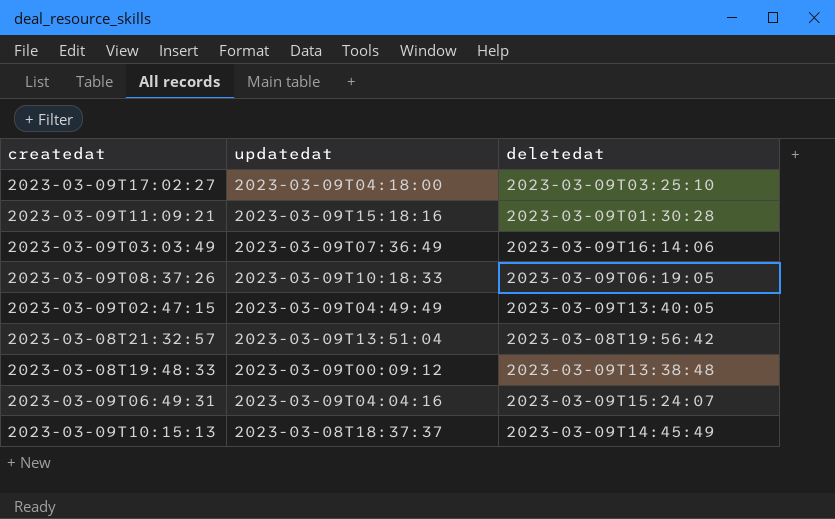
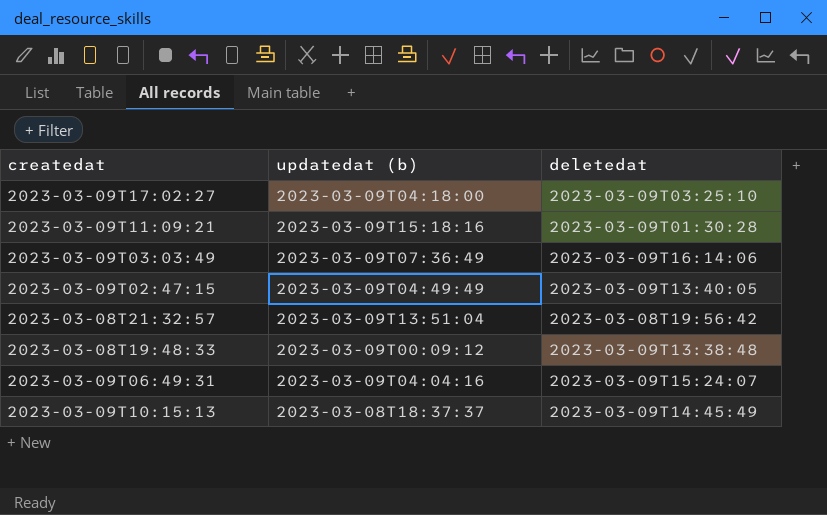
column name: updatedat -> updatedat (b)
row 2023-03-09T08:37:26: 2023-03-09T10:18:33 | 2023-03-09T06:19:05 -> none

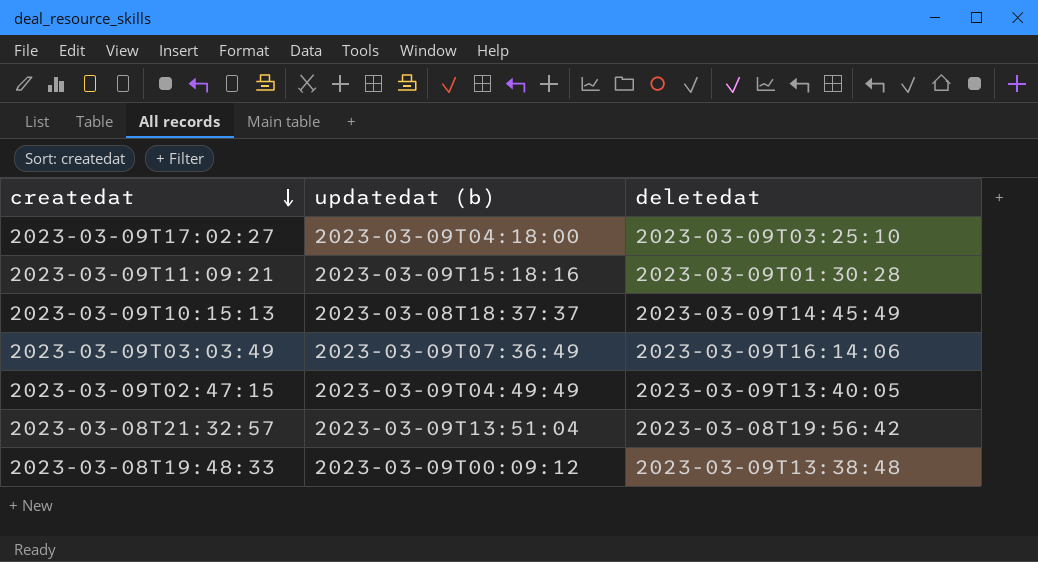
row order: none -> createdat descending
row 2023-03-09T06:49:31: 2023-03-09T04:04:16 | 2023-03-09T15:24:07 -> none

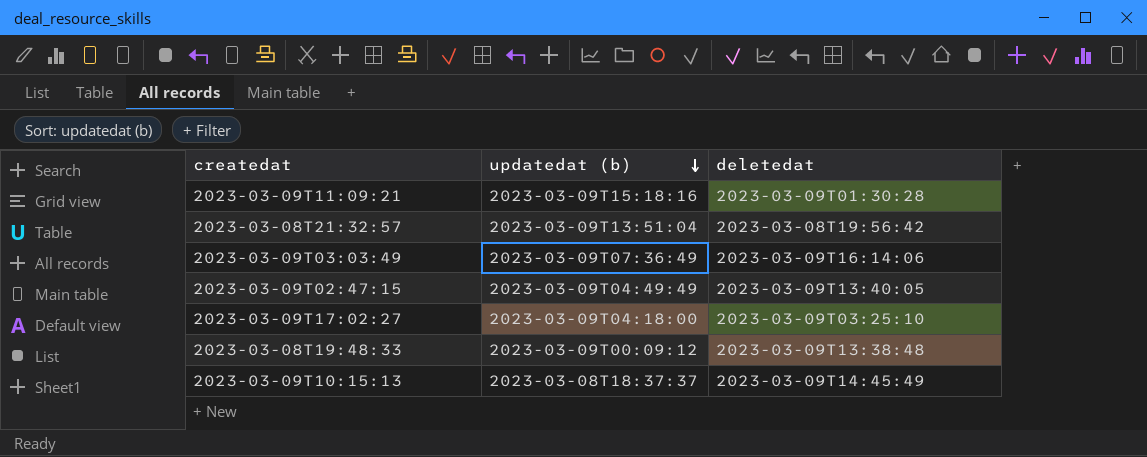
row order: createdat descending -> updatedat (b) descending

